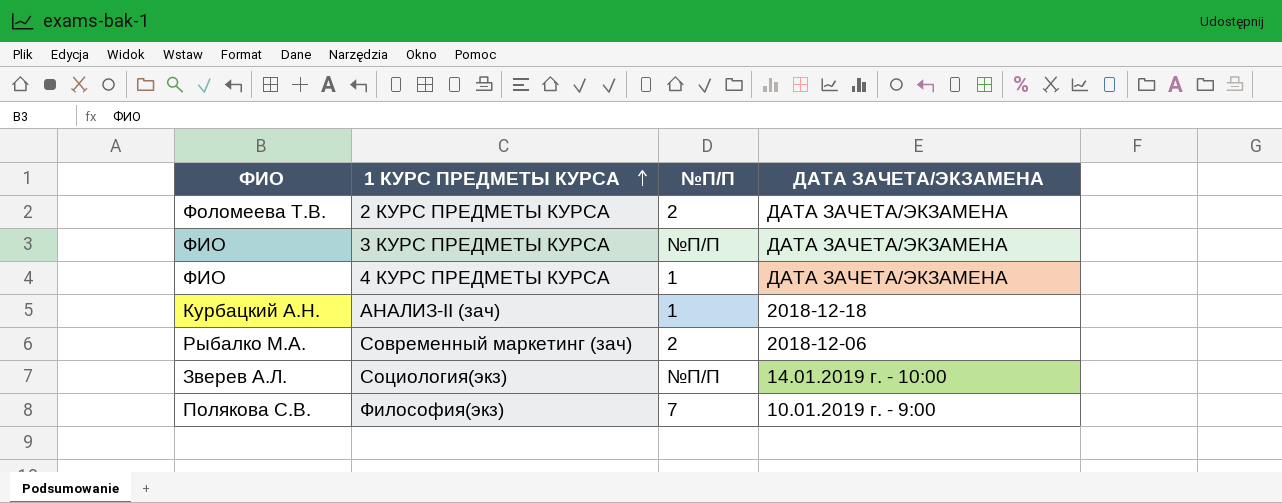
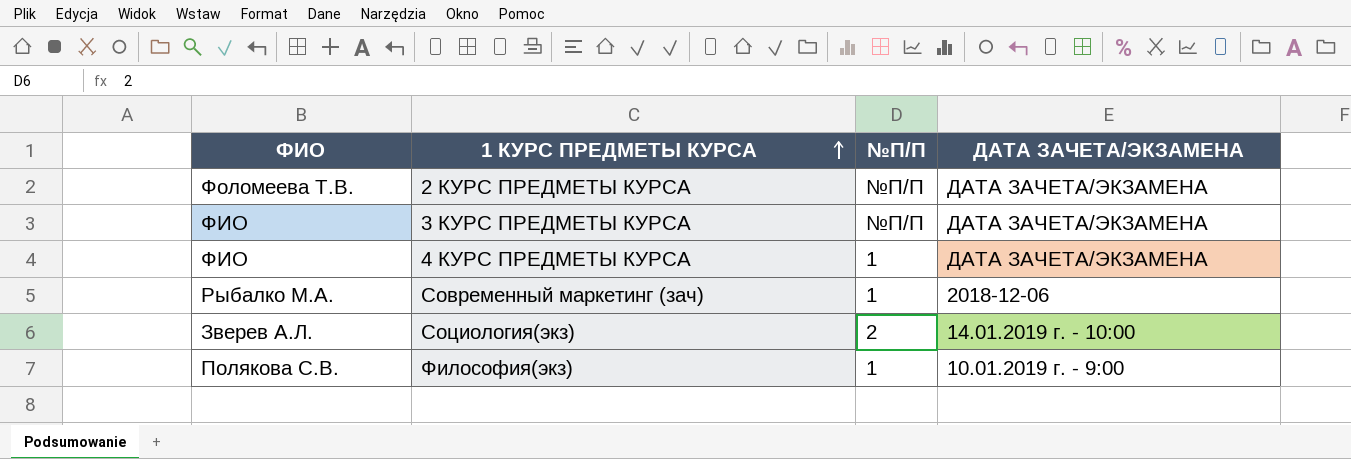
row АНАЛИЗ-II (зач): Курбацкий А.Н. | 1 | 2018-12-18 -> none
2 КУРС ПРЕДМЕТЫ КУРСА | №П/П: 2 -> №П/П
Современный маркетинг (зач) | №П/П: 2 -> 1
Социология(экз) | №П/П: №П/П -> 2
Философия(экз) | №П/П: 7 -> 1

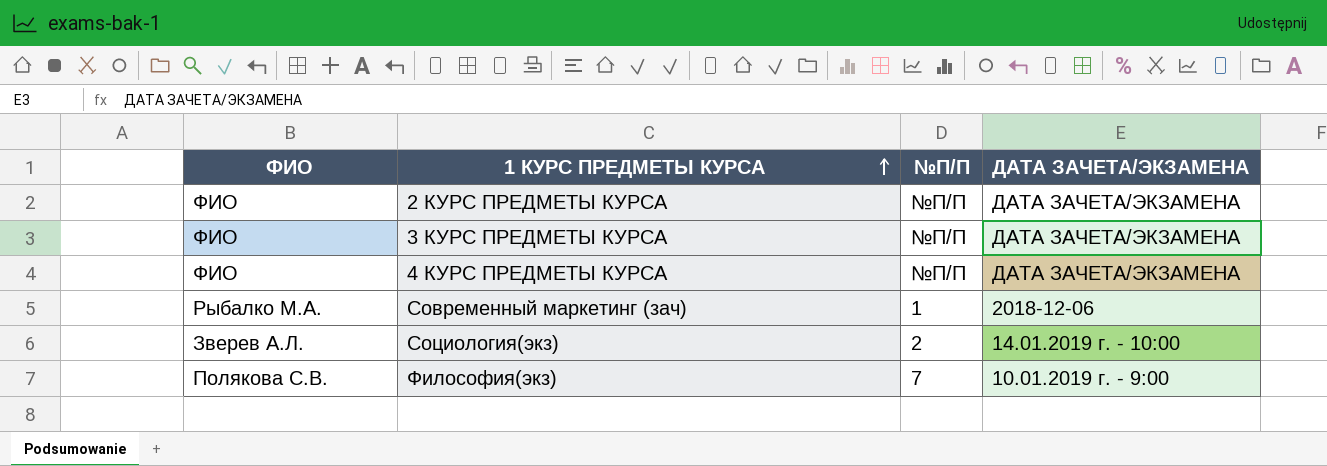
2 КУРС ПРЕДМЕТЫ КУРСА | ФИО: Фоломеева Т.В. -> ФИО
4 КУРС ПРЕДМЕТЫ КУРСА | №П/П: 1 -> №П/П
Философия(экз) | №П/П: 1 -> 7

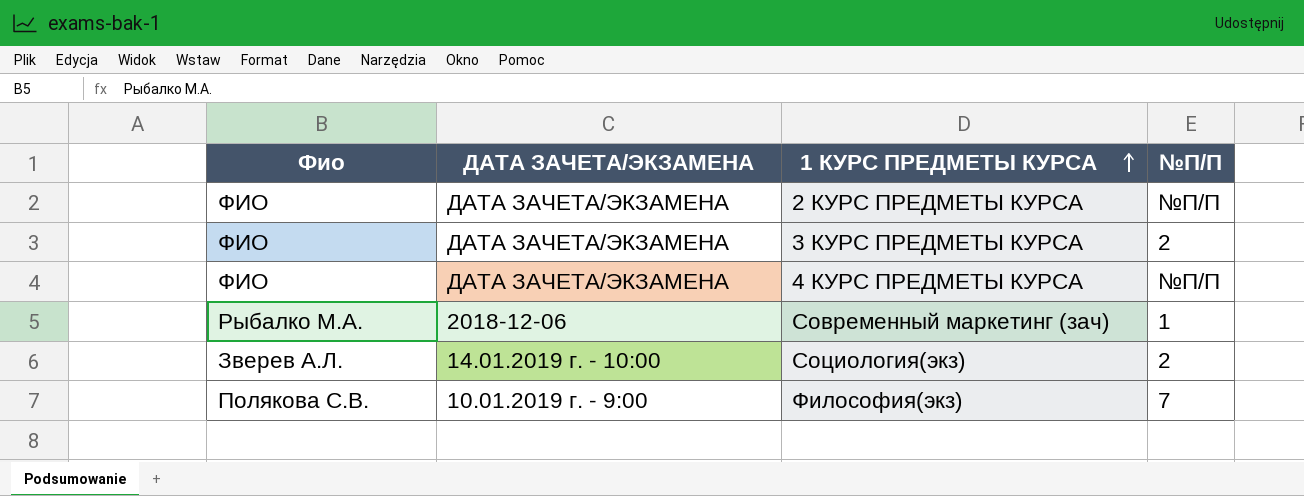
column name: ФИО -> Фио
column ДАТА ЗАЧЕТА/ЭКЗАМЕНА | position: 4 -> 2
3 КУРС ПРЕДМЕТЫ КУРСА | №П/П: №П/П -> 2

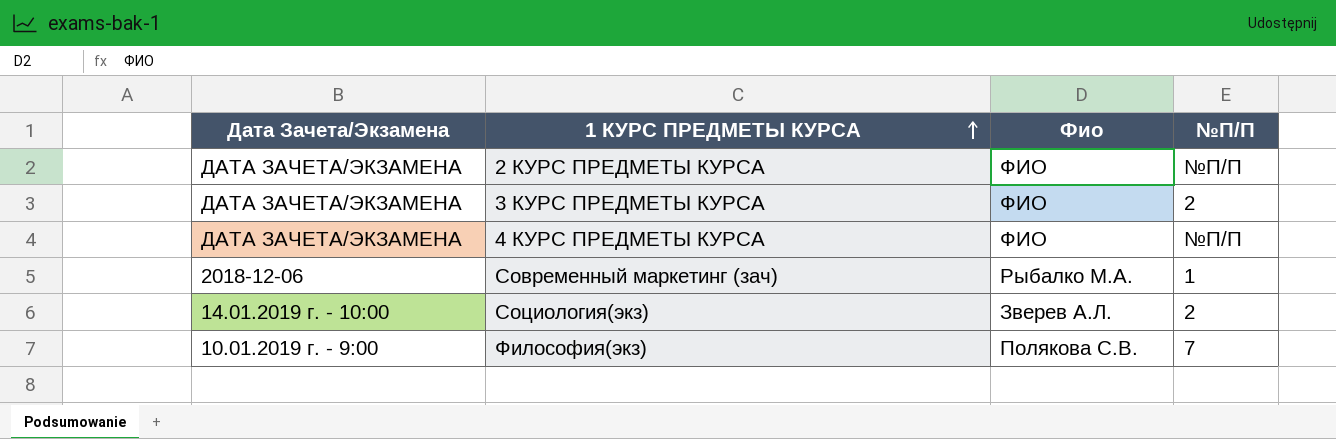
column name: ДАТА ЗАЧЕТА/ЭКЗАМЕНА -> Дата Зачета/Экзамена
column Фио | position: 1 -> 3

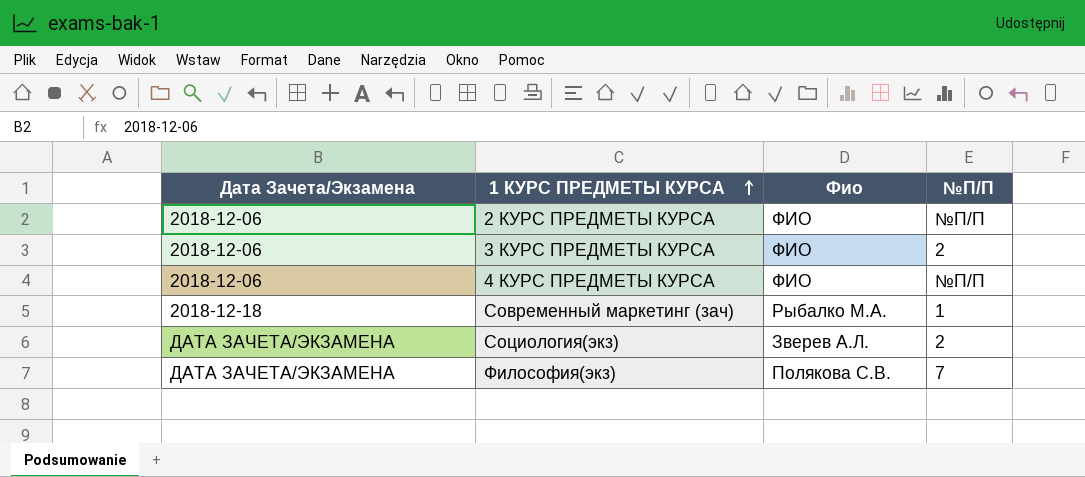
2 КУРС ПРЕДМЕТЫ КУРСА | Дата Зачета/Экзамена: ДАТА ЗАЧЕТА/ЭКЗАМЕНА -> 2018-12-06
3 КУРС ПРЕДМЕТЫ КУРСА | Дата Зачета/Экзамена: ДАТА ЗАЧЕТА/ЭКЗАМЕНА -> 2018-12-06
4 КУРС ПРЕДМЕТЫ КУРСА | Дата Зачета/Экзамена: ДАТА ЗАЧЕТА/ЭКЗАМЕНА -> 2018-12-06
Современный маркетинг (зач) | Дата Зачета/Экзамена: 2018-12-06 -> 2018-12-18
Социология(экз) | Дата Зачета/Экзамена: 14.01.2019 г. - 10:00 -> ДАТА ЗАЧЕТА/ЭКЗАМЕНА
Философия(экз) | Дата Зачета/Экзамена: 10.01.2019 г. - 9:00 -> ДАТА ЗАЧЕТА/ЭКЗАМЕНА

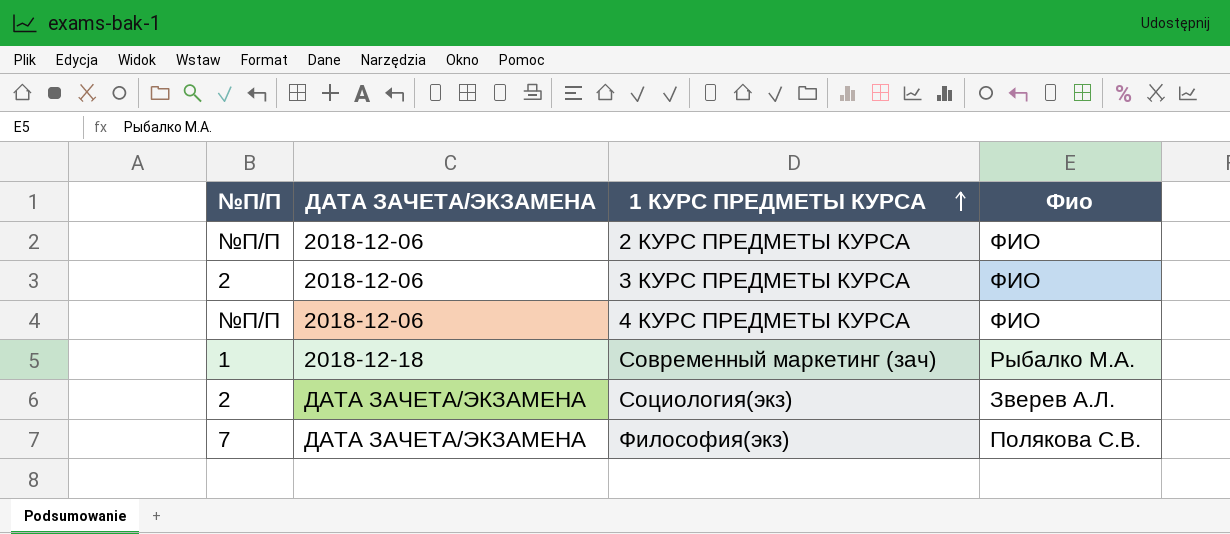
column №П/П | position: 4 -> 1
column name: Дата Зачета/Экзамена -> ДАТА ЗАЧЕТА/ЭКЗАМЕНА

